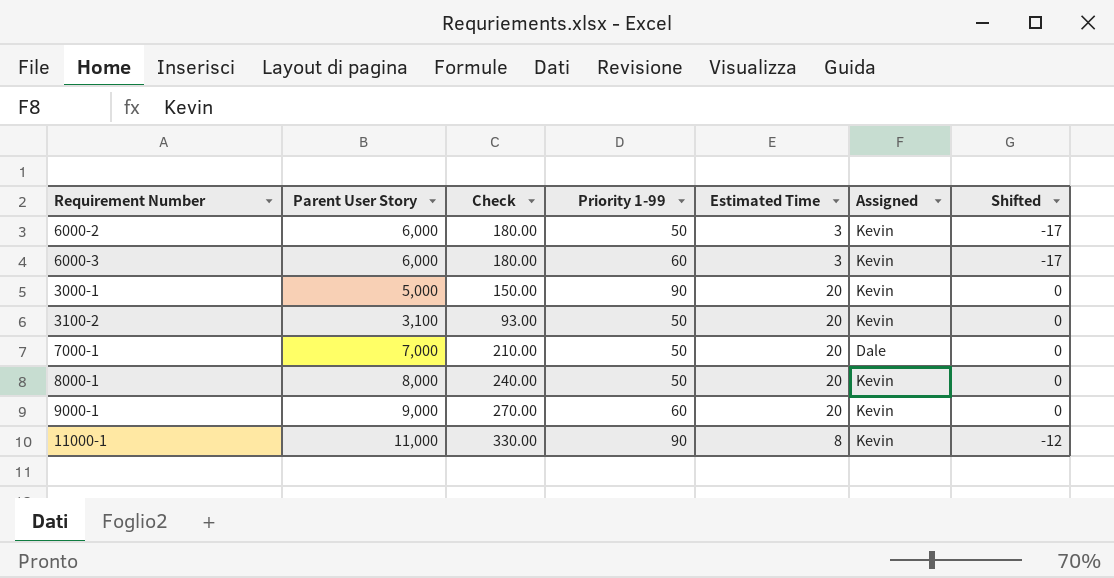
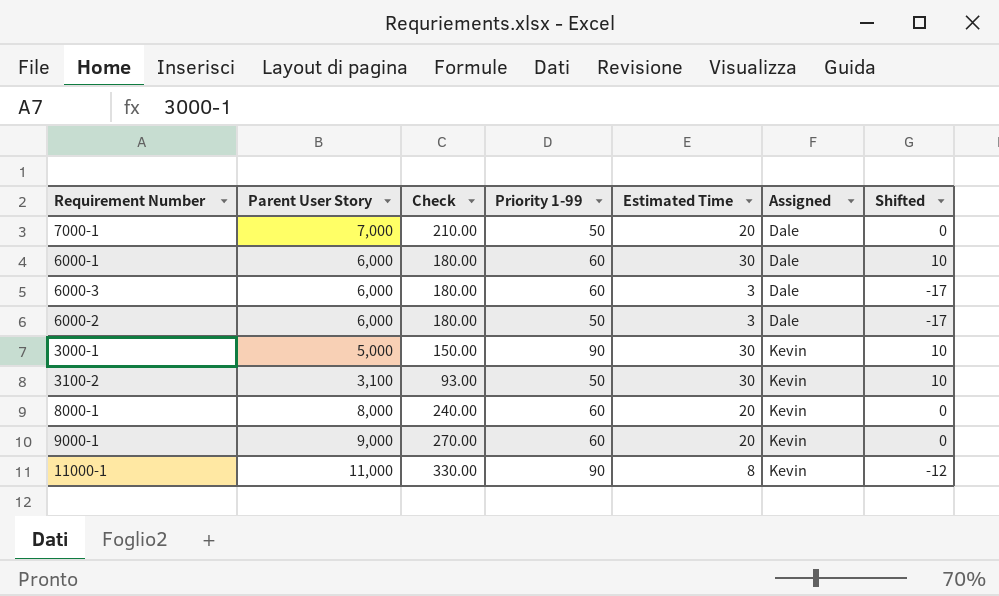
row order: none -> Assigned ascending
row 6000-1: none -> 6,000 | 180.00 | 60 | 30 | Dale | 10
6000-3 | Assigned: Kevin -> Dale
6000-2 | Assigned: Kevin -> Dale
3000-1 | Estimated Time: 20 -> 30
3000-1 | Shifted: 0 -> 10
3100-2 | Estimated Time: 20 -> 30
3100-2 | Shifted: 0 -> 10
8000-1 | Priority 1-99: 50 -> 60

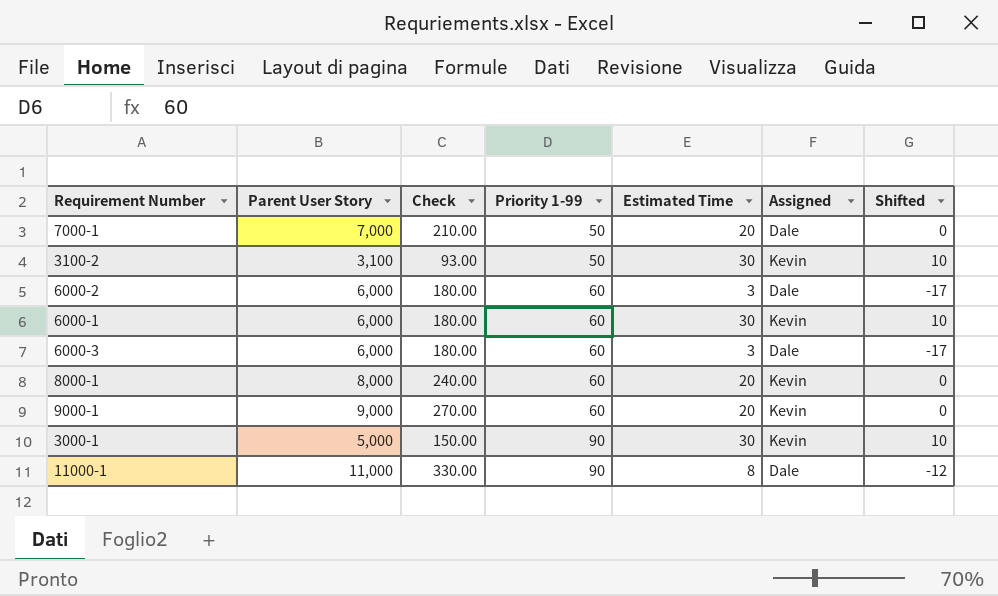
row order: Assigned ascending -> Priority 1-99 ascending
6000-2 | Priority 1-99: 50 -> 60
6000-1 | Assigned: Dale -> Kevin
11000-1 | Assigned: Kevin -> Dale

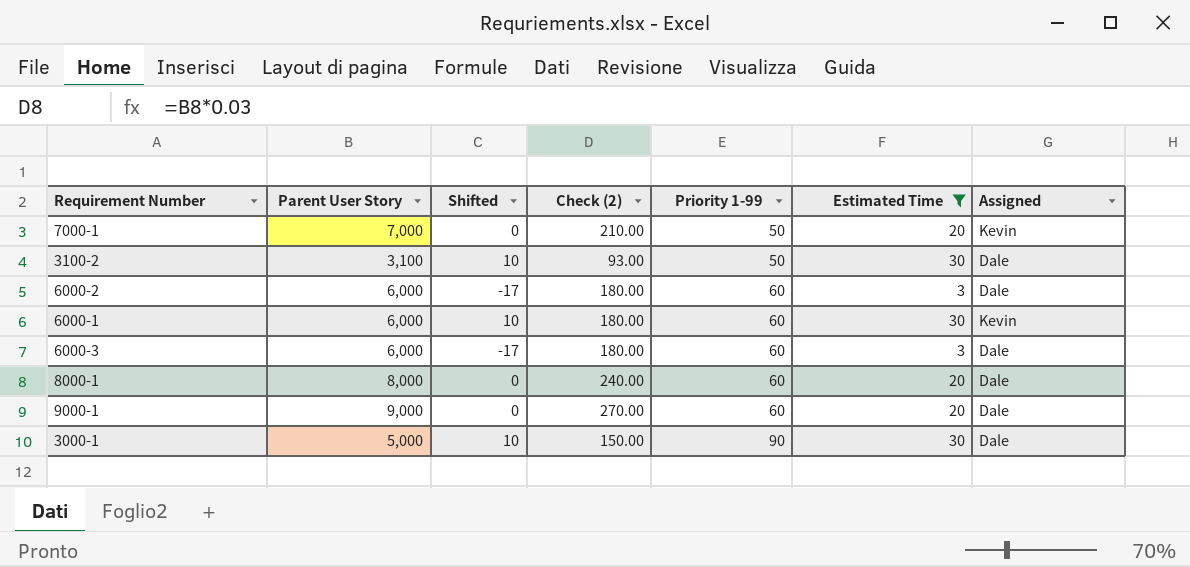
filter: none -> Estimated Time != 8
column Shifted | position: 7 -> 3
column name: Check -> Check (2)
7000-1 | Assigned: Dale -> Kevin
3100-2 | Assigned: Kevin -> Dale
8000-1 | Assigned: Kevin -> Dale
9000-1 | Assigned: Kevin -> Dale
3000-1 | Assigned: Kevin -> Dale

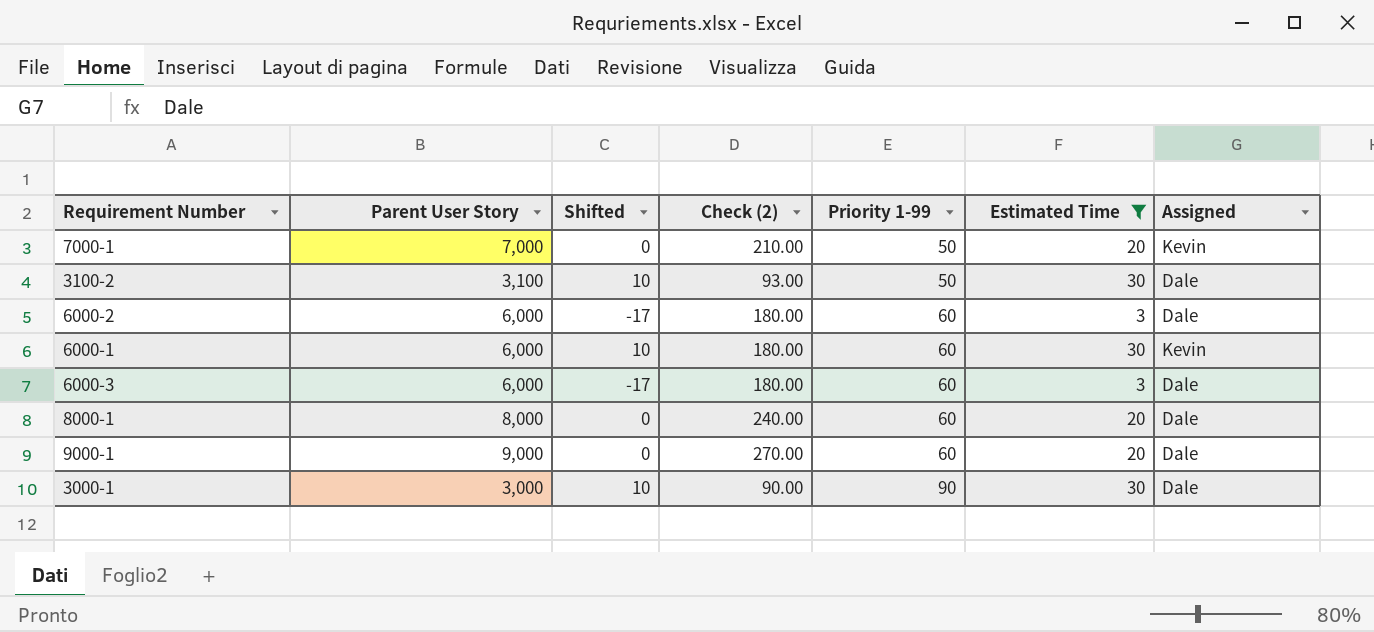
3000-1 | Parent User Story: 5,000 -> 3,000
3000-1 | Check (2): 150.00 -> 90.00

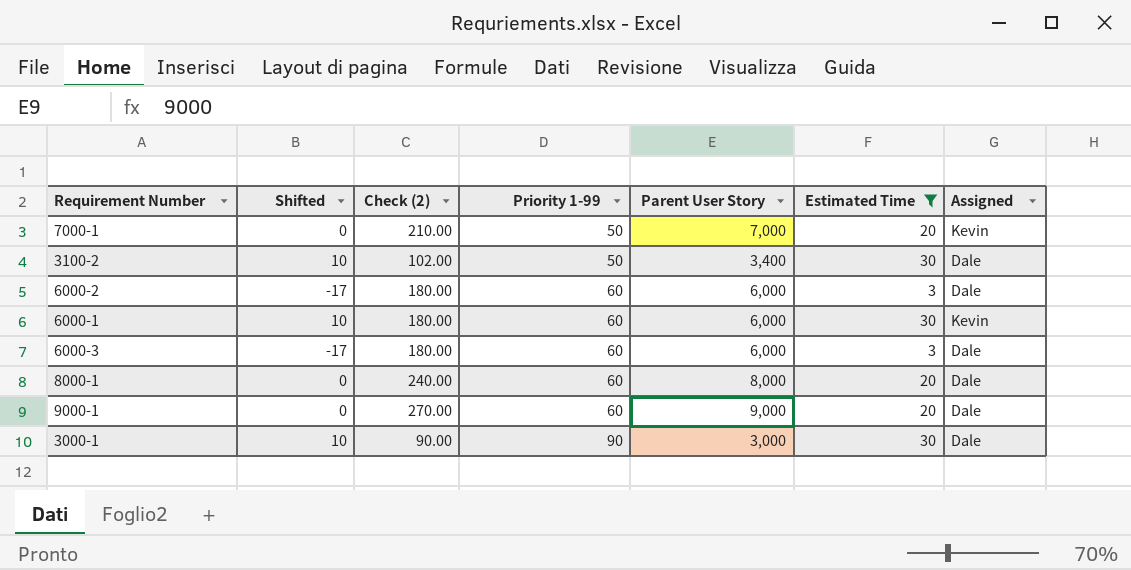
column Parent User Story | position: 2 -> 5
3100-2 | Check (2): 93.00 -> 102.00
3100-2 | Parent User Story: 3,100 -> 3,400

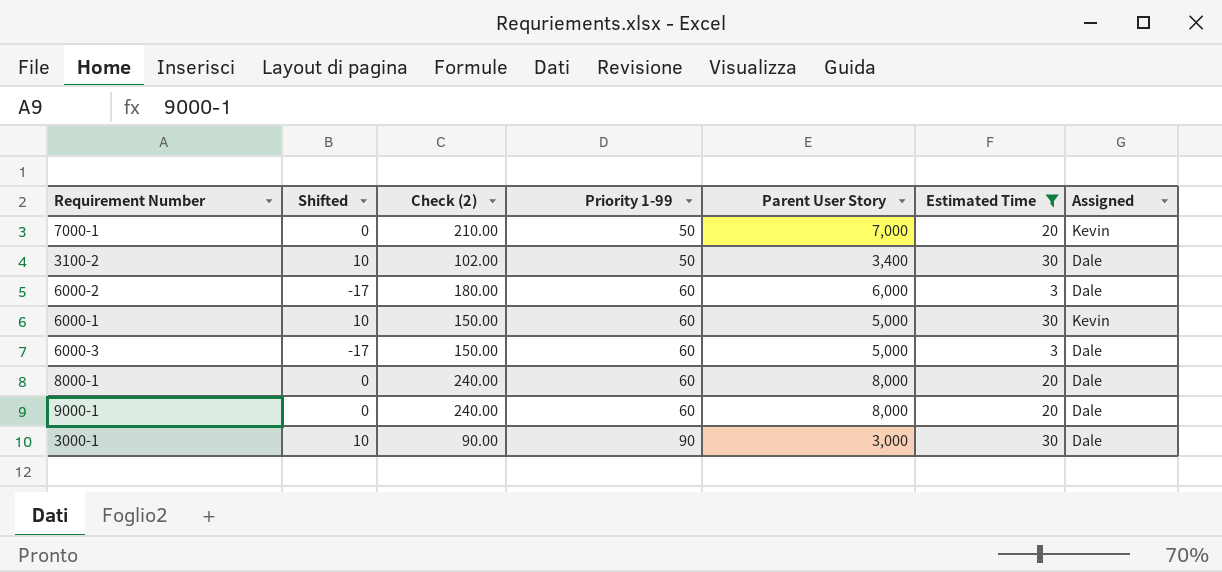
6000-1 | Check (2): 180.00 -> 150.00
6000-1 | Parent User Story: 6,000 -> 5,000
6000-3 | Check (2): 180.00 -> 150.00
6000-3 | Parent User Story: 6,000 -> 5,000
9000-1 | Check (2): 270.00 -> 240.00
9000-1 | Parent User Story: 9,000 -> 8,000

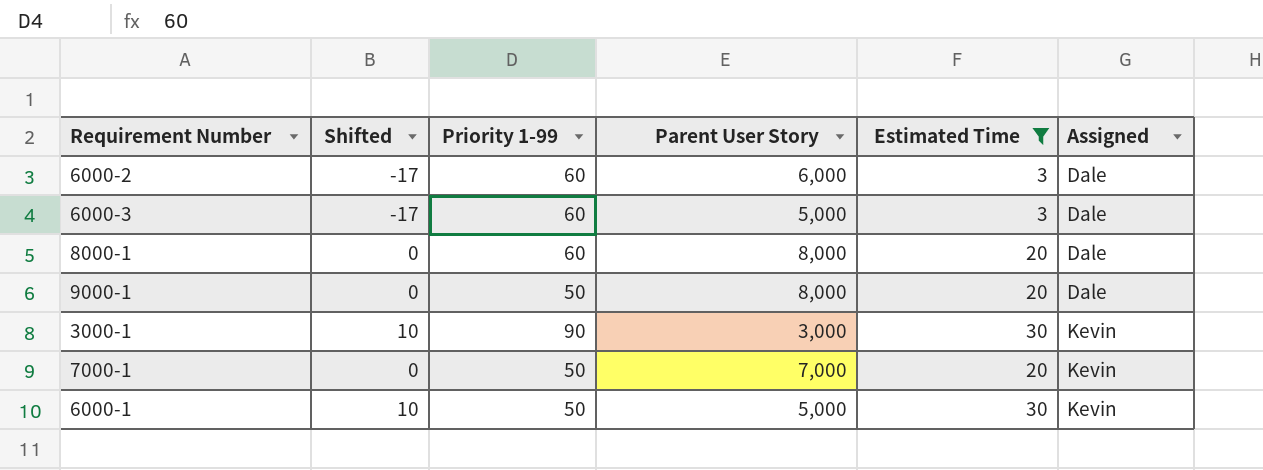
row order: Priority 1-99 ascending -> Assigned ascending
column Check (2) | formula: [Parent User Story] * 0.03 -> none
row 3100-2: 10 | 102.00 | 50 | 3,400 | 30 | Dale -> none
9000-1 | Priority 1-99: 60 -> 50
3000-1 | Assigned: Dale -> Kevin
6000-1 | Priority 1-99: 60 -> 50

